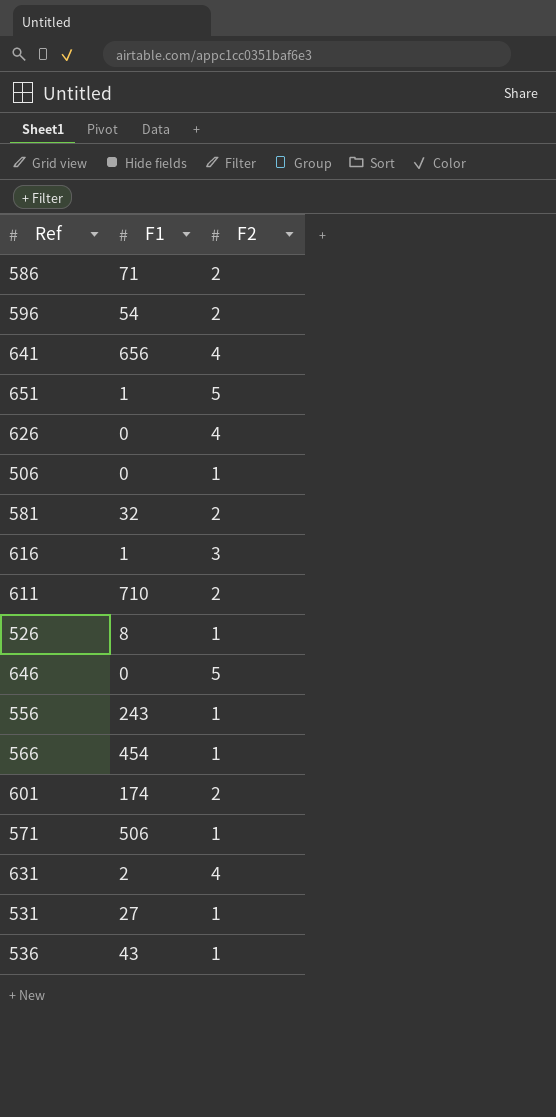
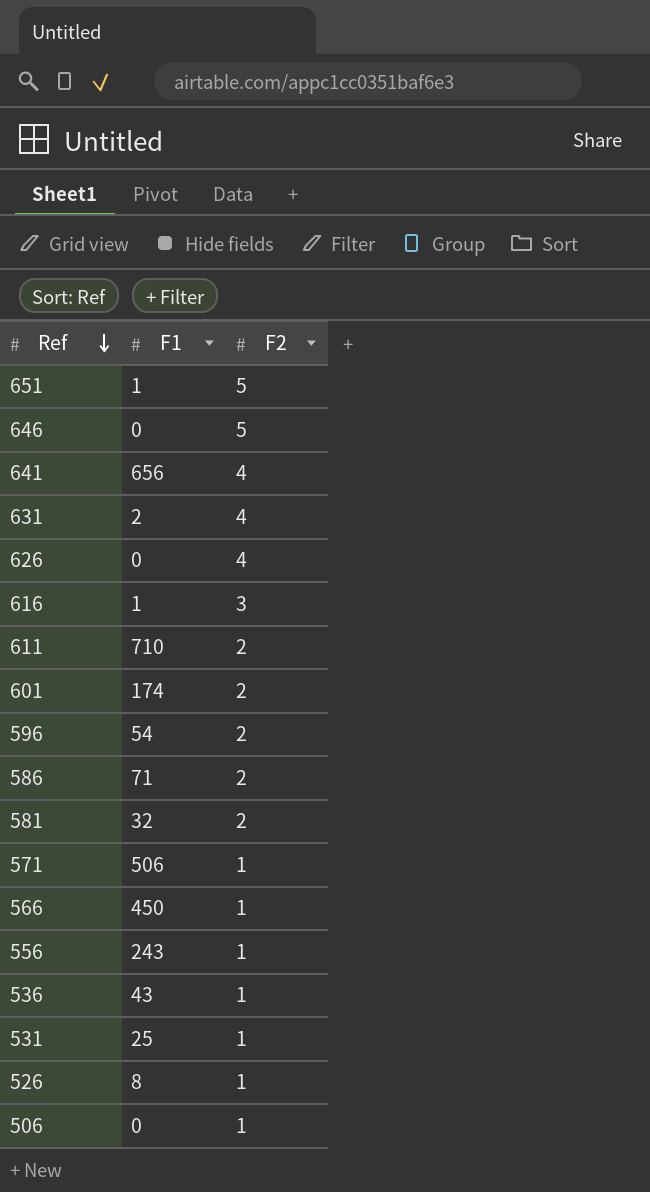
row order: none -> Ref descending
566 | F1: 454 -> 450
531 | F1: 27 -> 25

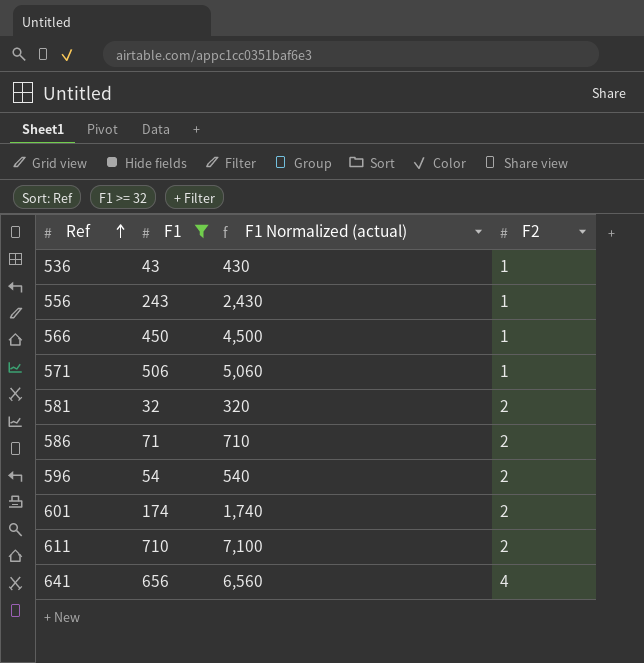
filter: none -> F1 >= 32
row order: Ref descending -> Ref ascending
column F1 Normalized (actual) | formula: none -> [F1] * 10

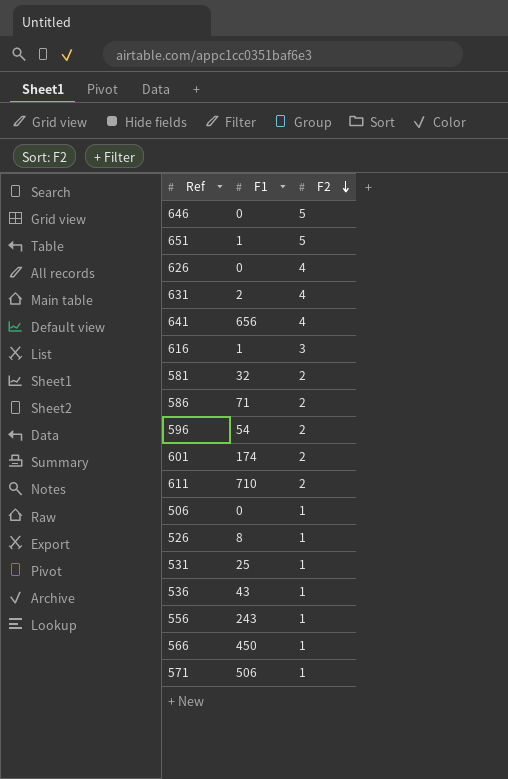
filter: F1 >= 32 -> none
row order: Ref ascending -> F2 descending
column F1 Normalized (actual) | formula: [F1] * 10 -> none

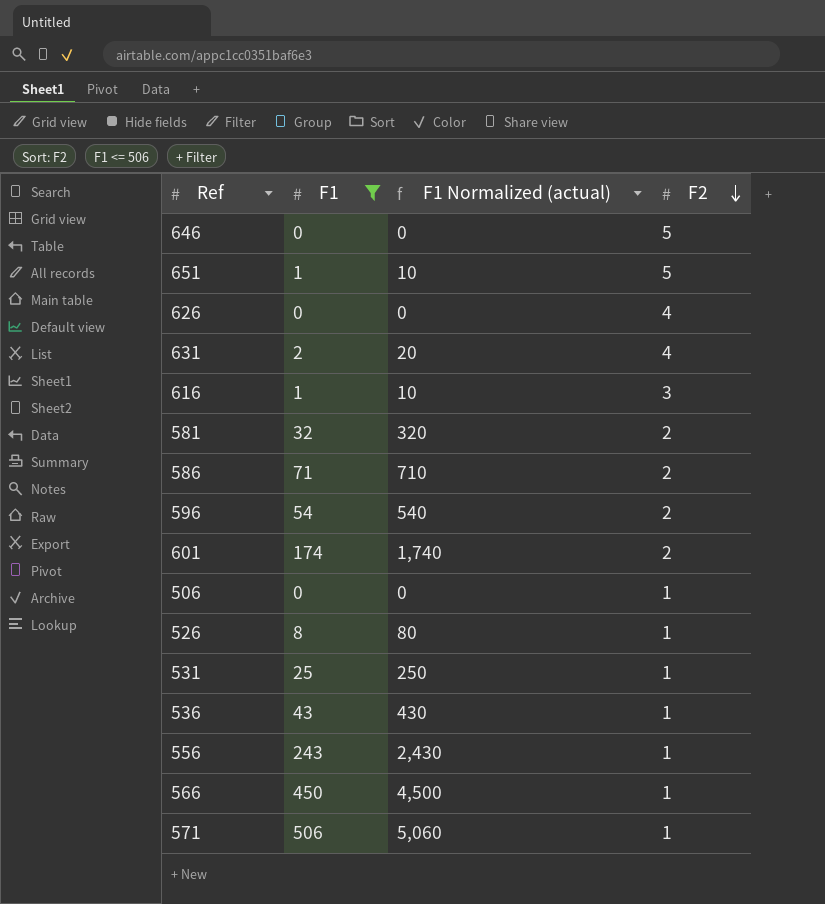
filter: none -> F1 <= 506
column F1 Normalized (actual) | formula: none -> [F1] * 10

